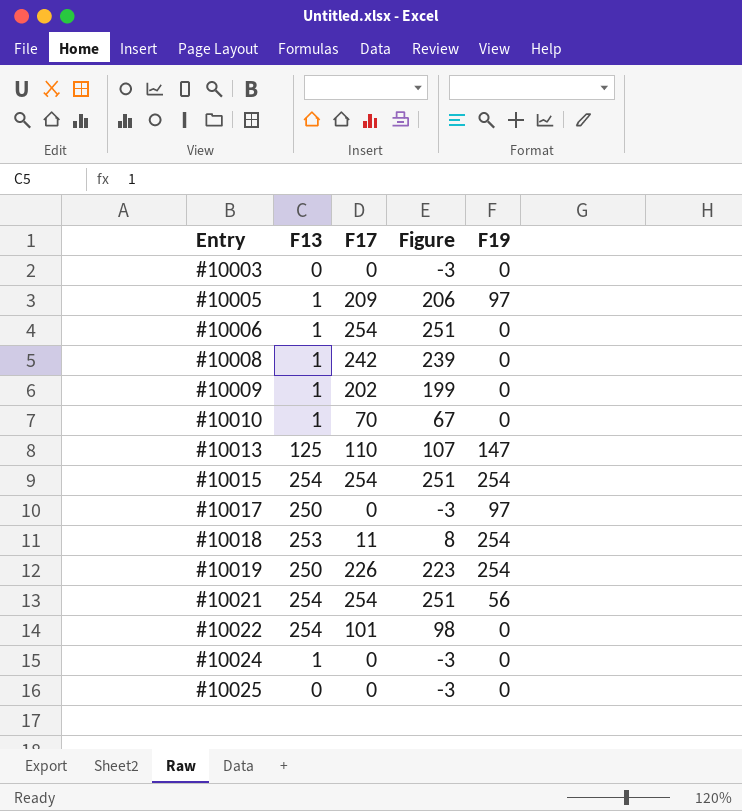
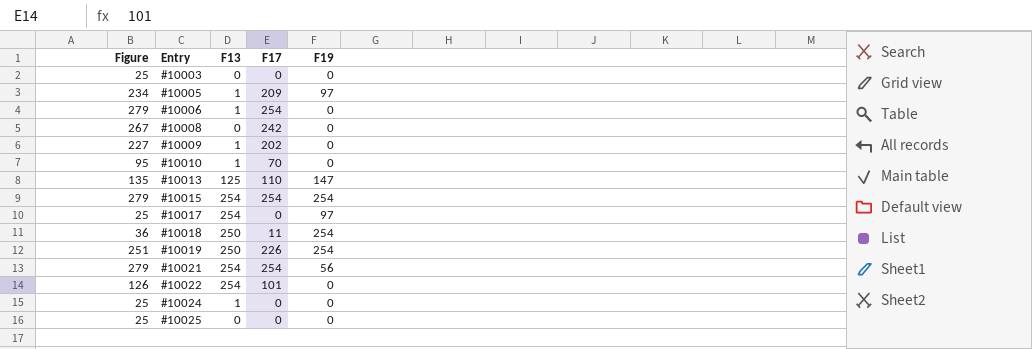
column Figure | formula: [F17] - 3 -> [F17] + 25
column Figure | position: 4 -> 1
#10008 | F13: 1 -> 0
#10017 | F13: 250 -> 254
#10018 | F13: 253 -> 250

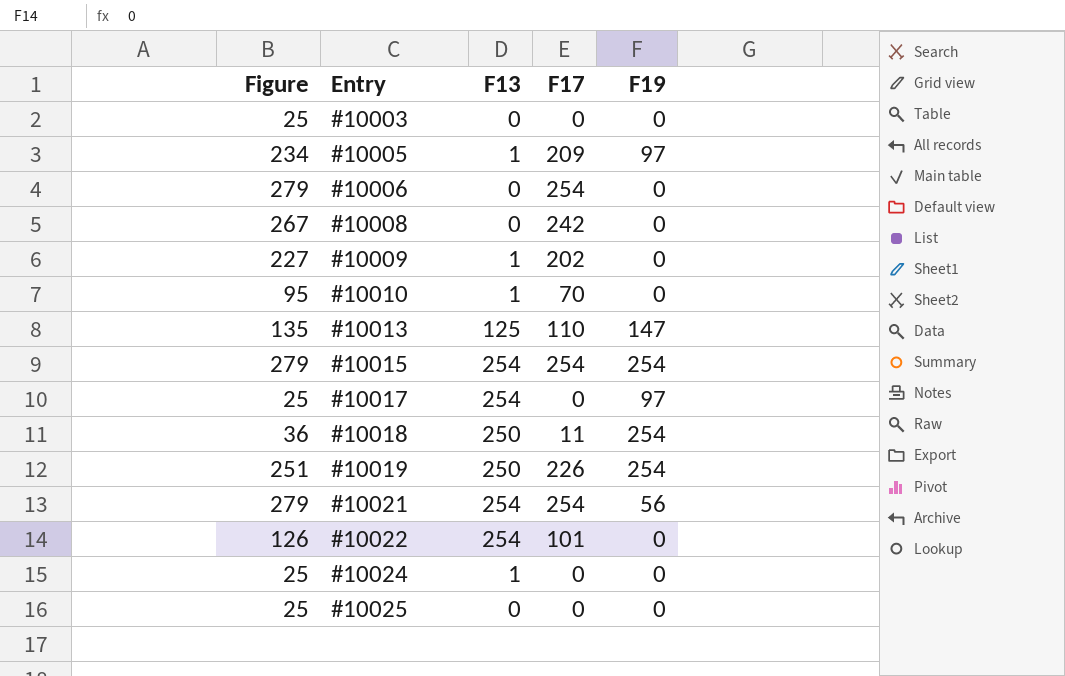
#10006 | F13: 1 -> 0

